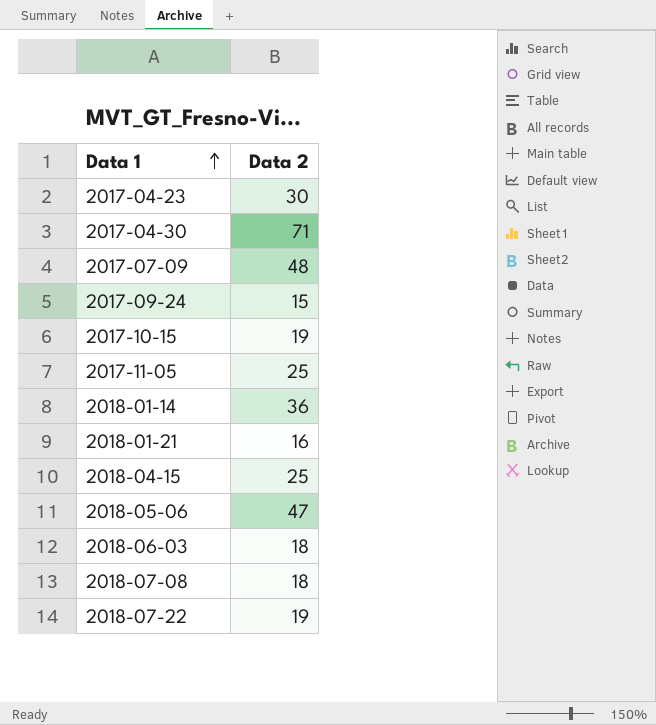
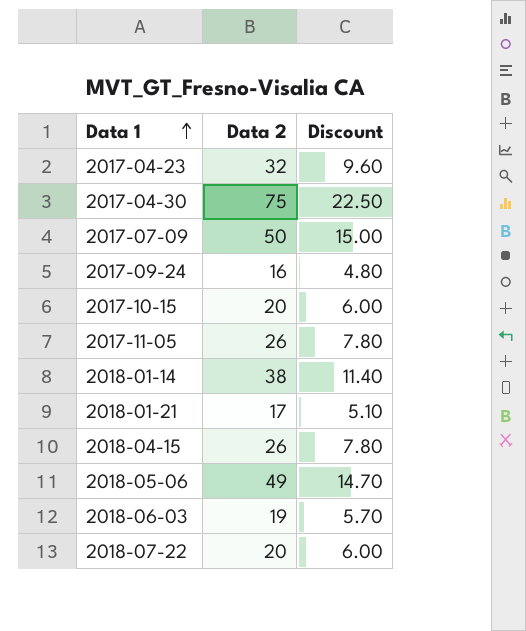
column Discount | formula: none -> [Data 2] * 0.3
row 2018-07-08: 18 -> none
2017-04-23 | Data 2: 30 -> 32
2017-04-30 | Data 2: 71 -> 75
2017-07-09 | Data 2: 48 -> 50
2017-09-24 | Data 2: 15 -> 16
2017-10-15 | Data 2: 19 -> 20
2017-11-05 | Data 2: 25 -> 26
2018-01-14 | Data 2: 36 -> 38
2018-01-21 | Data 2: 16 -> 17
2018-04-15 | Data 2: 25 -> 26
2018-05-06 | Data 2: 47 -> 49
2018-06-03 | Data 2: 18 -> 19
2018-07-22 | Data 2: 19 -> 20

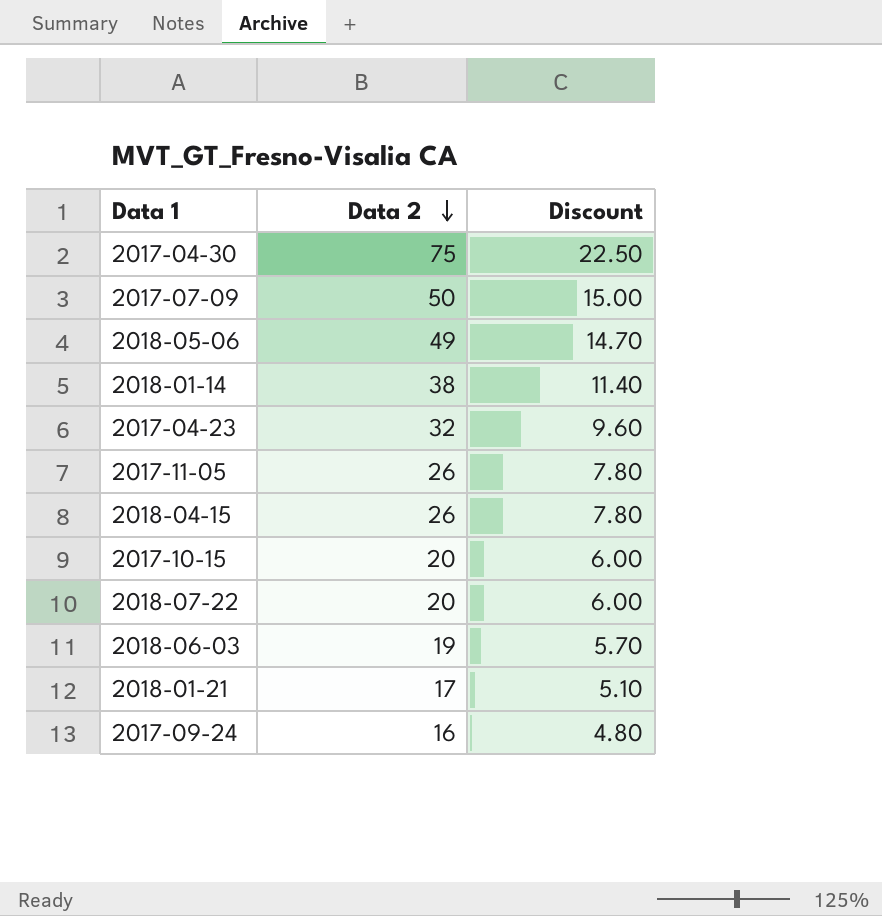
row order: Data 1 ascending -> Data 2 descending

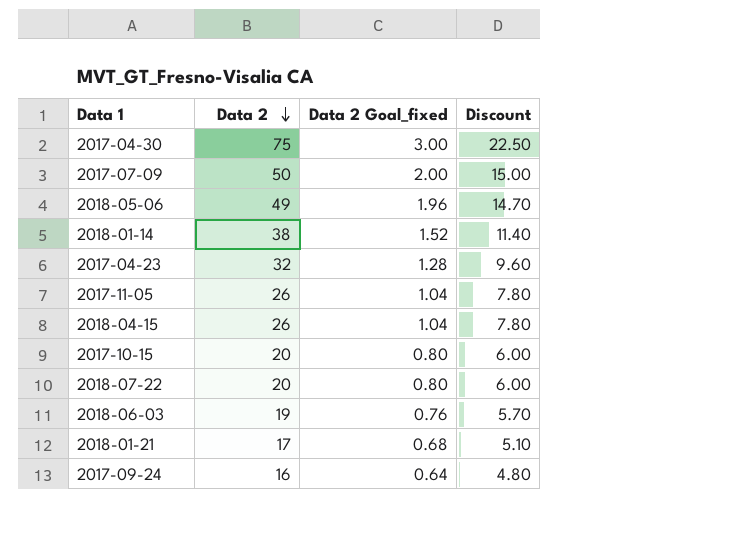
column Data 2 Goal_fixed | formula: none -> [Data 2] * 0.04

